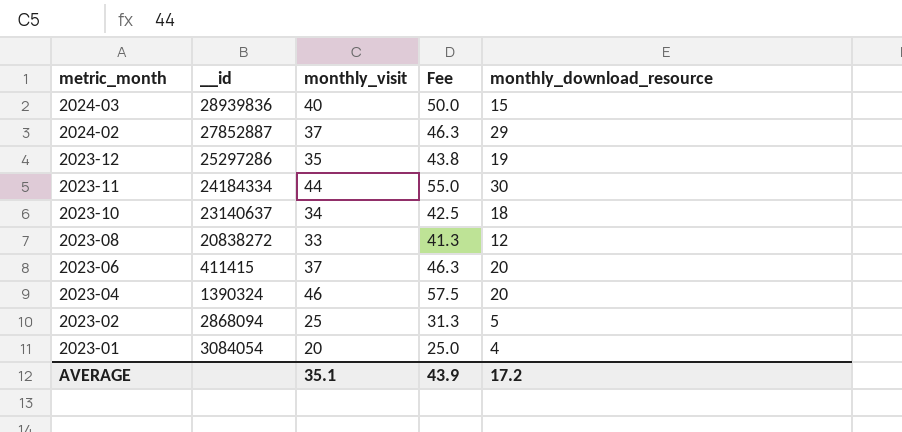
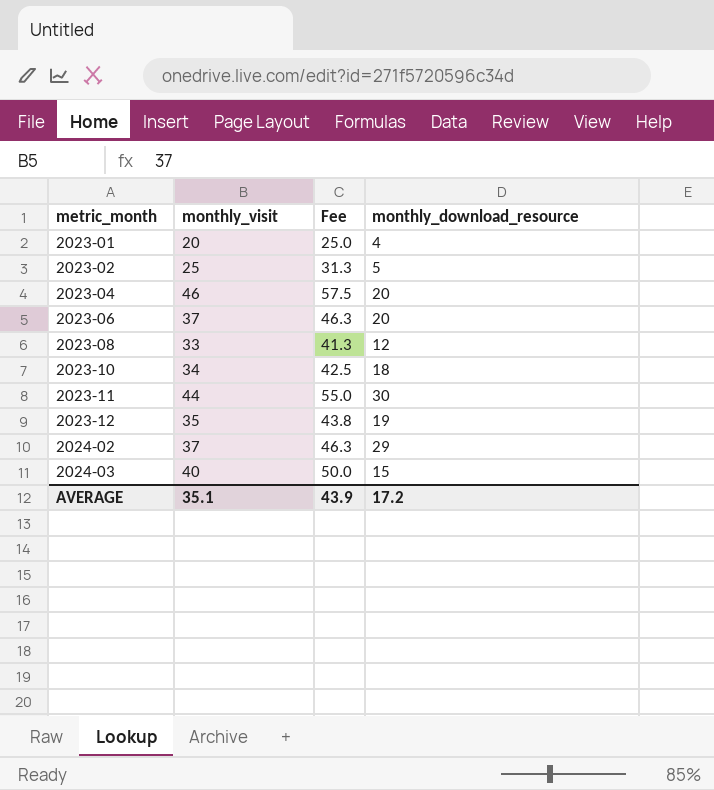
row order: metric_month descending -> metric_month ascending
column __id | position: 2 -> none

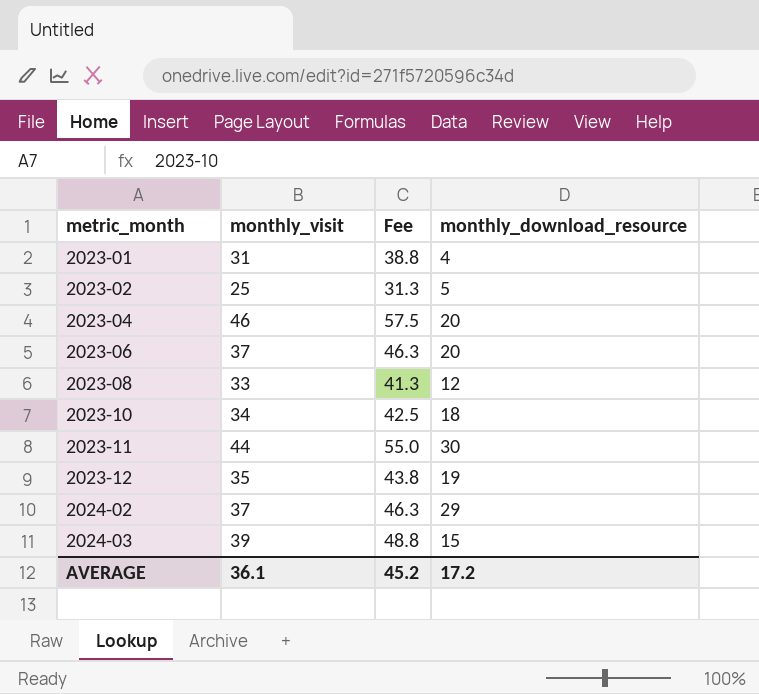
2023-01 | monthly_visit: 20 -> 31
2023-01 | Fee: 25.0 -> 38.8
2024-03 | monthly_visit: 40 -> 39
2024-03 | Fee: 50.0 -> 48.8
AVERAGE | monthly_visit: 35.1 -> 36.1
AVERAGE | Fee: 43.9 -> 45.2

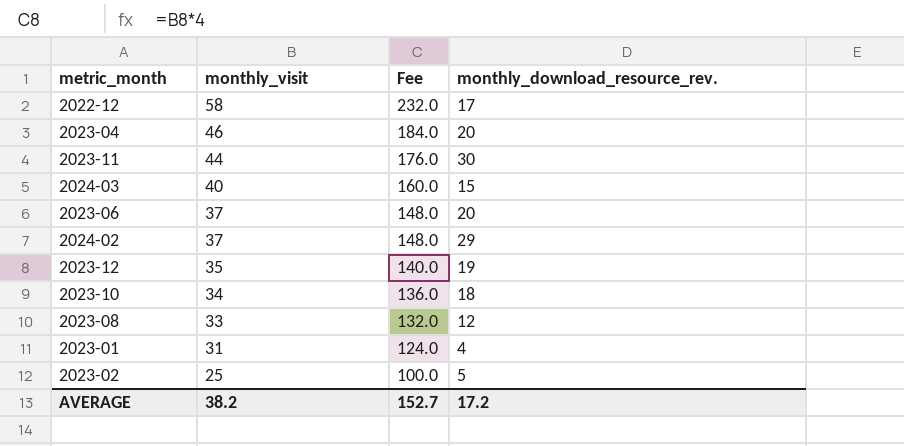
row order: metric_month ascending -> monthly_visit descending
column Fee | formula: [monthly_visit] * 1.25 -> [monthly_visit] * 4
column name: monthly_download_resource -> monthly_download_resource_rev.
row 2022-12: none -> 58 | 232.0 | 17
2024-03 | monthly_visit: 39 -> 40
AVERAGE | monthly_visit: 36.1 -> 38.2
AVERAGE | Fee: 45.2 -> 152.7

